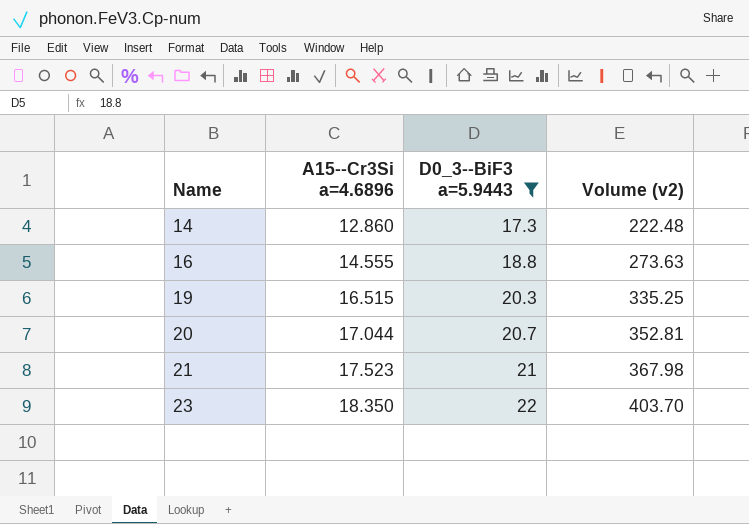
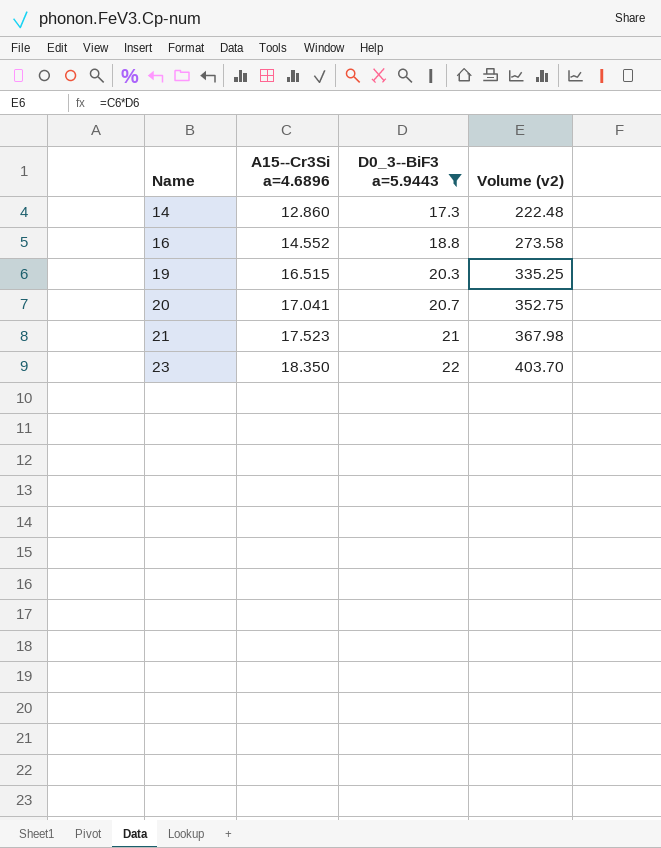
16 | A15--Cr3Si a=4.6896: 14.555 -> 14.552
16 | Volume (v2): 273.63 -> 273.58
20 | A15--Cr3Si a=4.6896: 17.044 -> 17.041
20 | Volume (v2): 352.81 -> 352.75

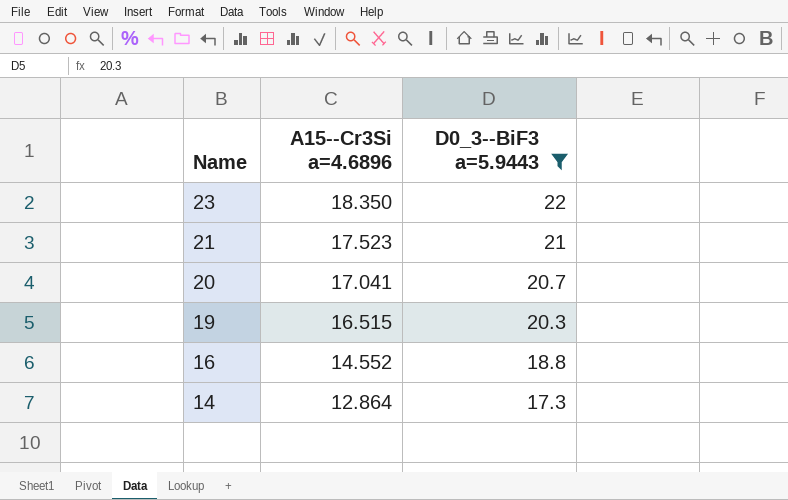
row order: Name ascending -> Name descending
column Volume (v2) | formula: [A15--Cr3Si a=4.6896] * [D0_3--BiF3 a=5.9443] -> none
14 | A15--Cr3Si a=4.6896: 12.860 -> 12.864

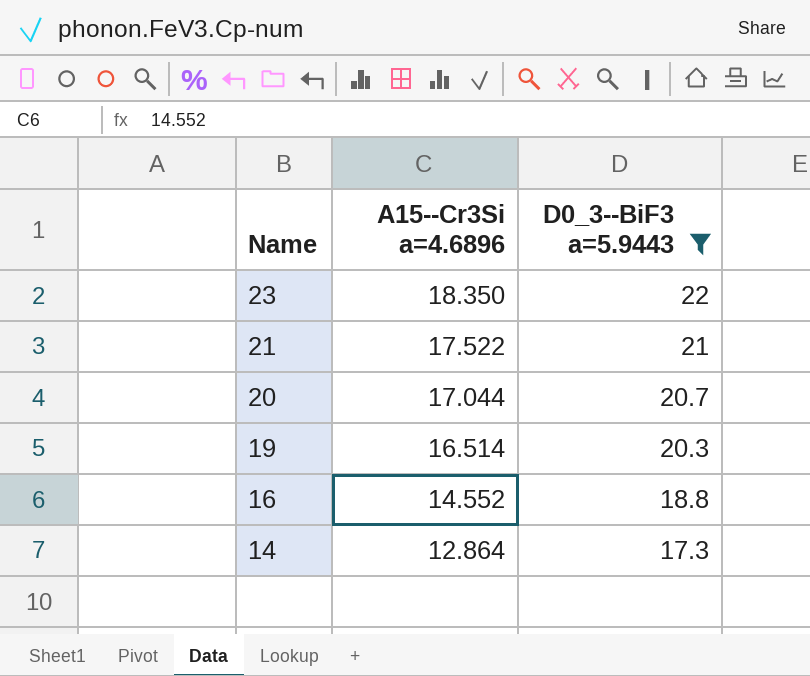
21 | A15--Cr3Si a=4.6896: 17.523 -> 17.522
20 | A15--Cr3Si a=4.6896: 17.041 -> 17.044
19 | A15--Cr3Si a=4.6896: 16.515 -> 16.514

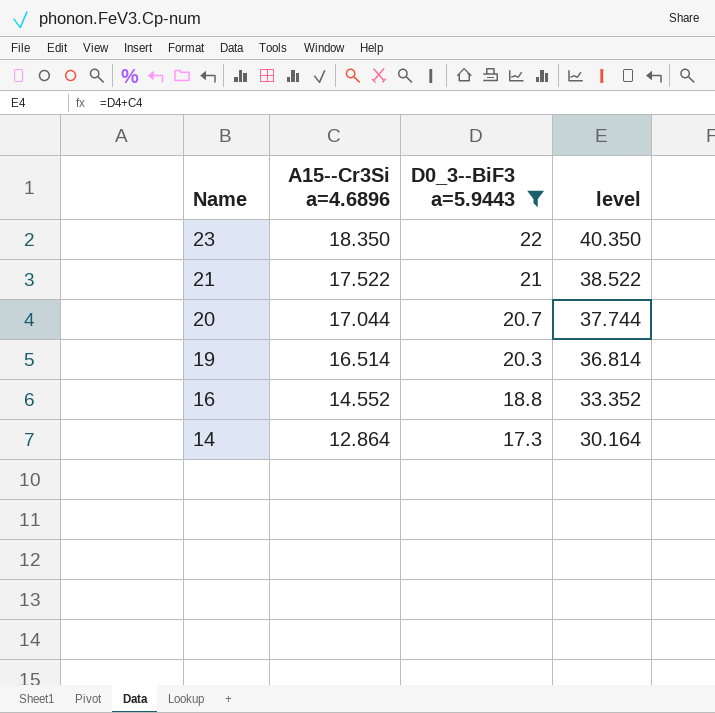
column level | formula: none -> [A15--Cr3Si a=4.6896] + [D0_3--BiF3 a=5.9443]

